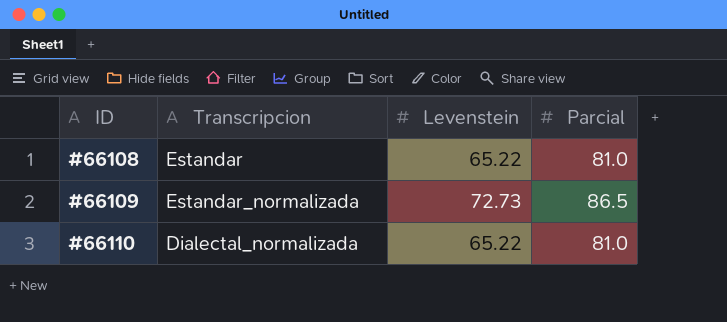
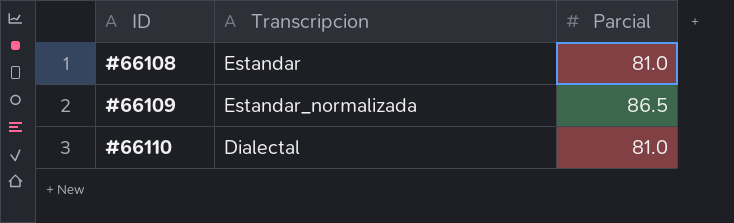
column Levenstein | position: 3 -> none
#66110 | Transcripcion: Dialectal_normalizada -> Dialectal

